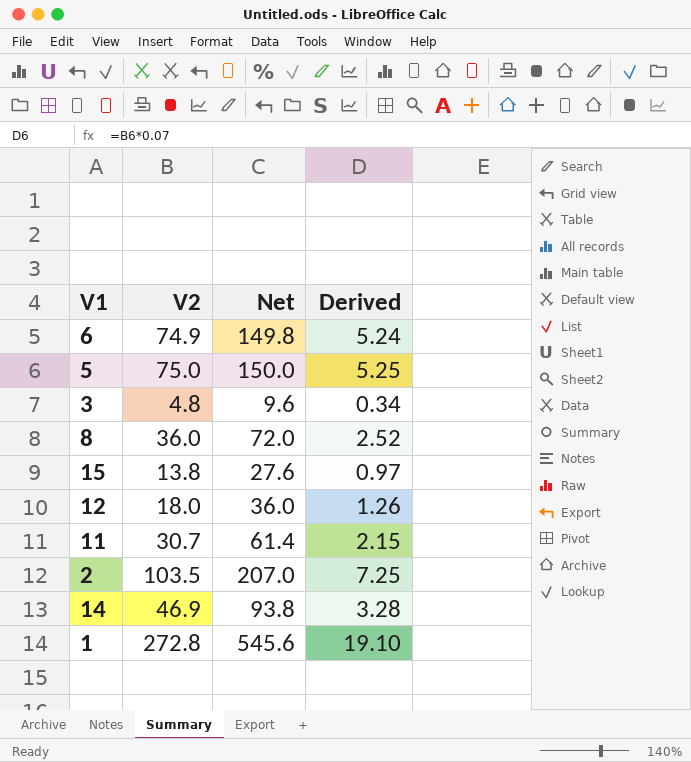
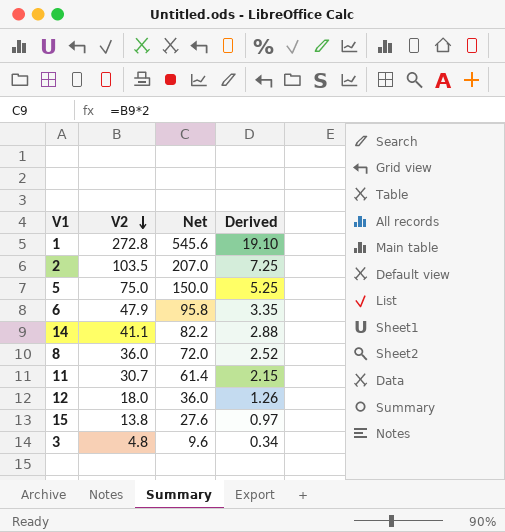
row order: none -> V2 descending
6 | V2: 74.9 -> 47.9
6 | Net: 149.8 -> 95.8
6 | Derived: 5.24 -> 3.35
14 | V2: 46.9 -> 41.1
14 | Net: 93.8 -> 82.2
14 | Derived: 3.28 -> 2.88

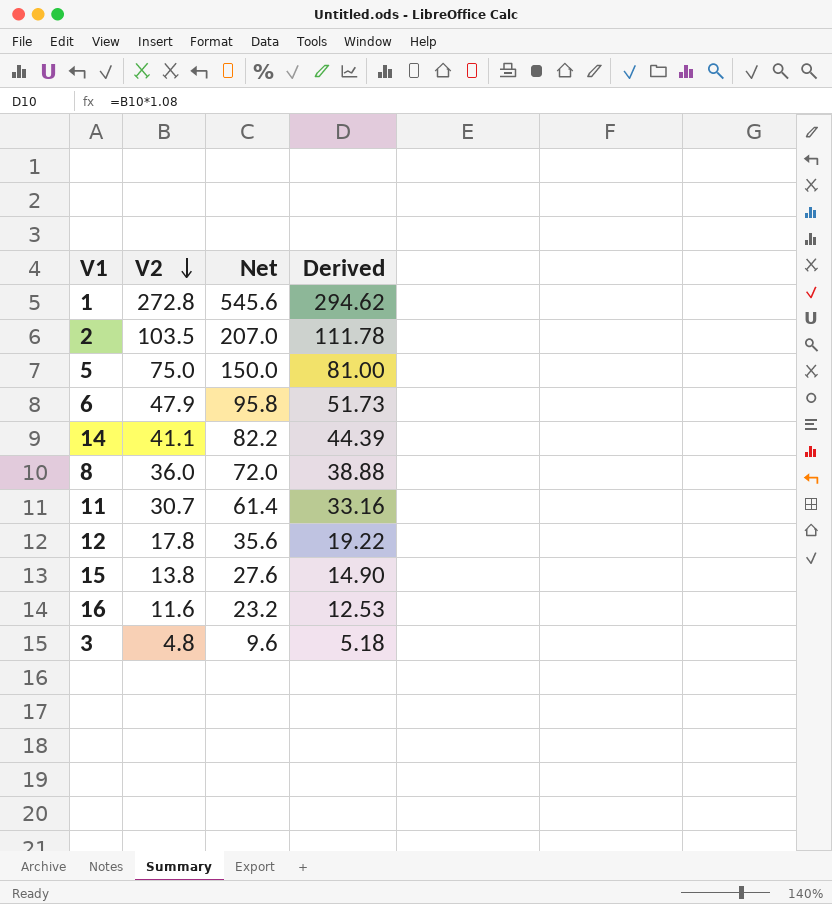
column Derived | formula: [V2] * 0.07 -> [V2] * 1.08
12 | V2: 18.0 -> 17.8
12 | Net: 36.0 -> 35.6
row 16: none -> 11.6 | 23.2 | 12.53

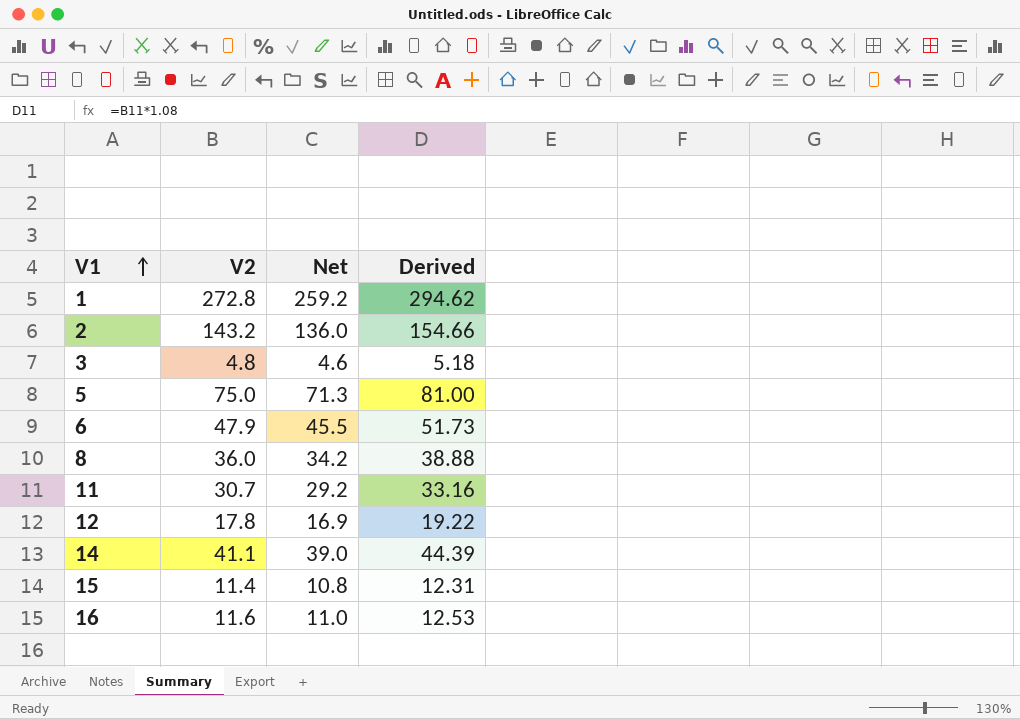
row order: V2 descending -> V1 ascending
column Net | formula: [V2] * 2 -> [V2] * 0.95
2 | V2: 103.5 -> 143.2
2 | Derived: 111.78 -> 154.66
15 | V2: 13.8 -> 11.4
15 | Derived: 14.90 -> 12.31

